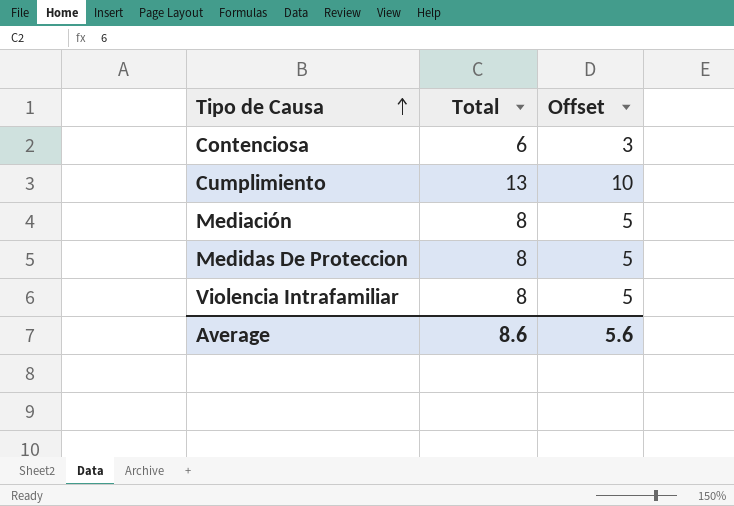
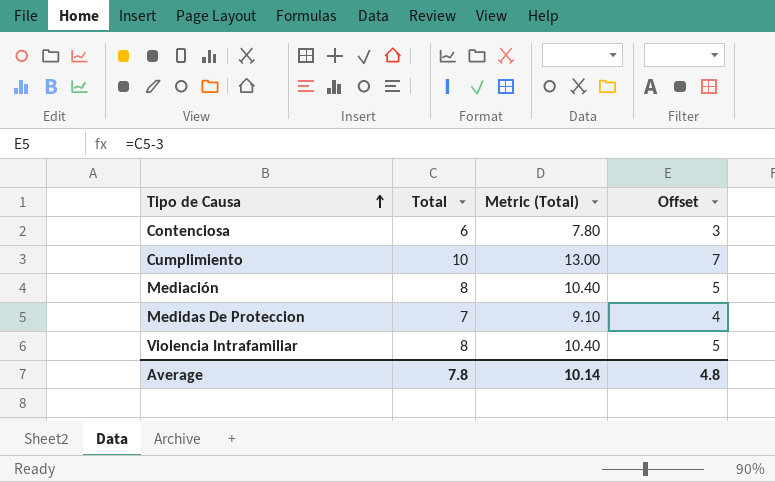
column Metric (Total) | formula: none -> [Total] * 1.3
Cumplimiento | Total: 13 -> 10
Cumplimiento | Offset: 10 -> 7
Medidas De Proteccion | Total: 8 -> 7
Medidas De Proteccion | Offset: 5 -> 4
Average | Total: 8.6 -> 7.8
Average | Offset: 5.6 -> 4.8

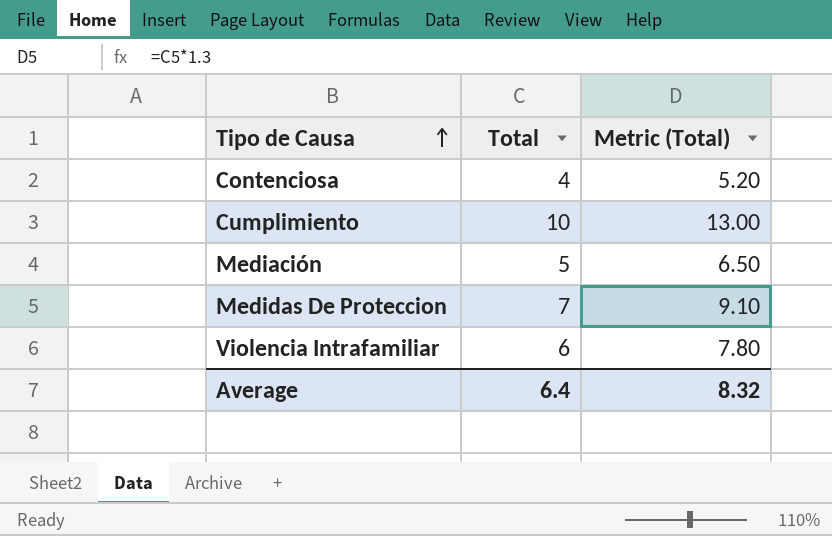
column Offset | formula: [Total] - 3 -> none
Contenciosa | Total: 6 -> 4
Contenciosa | Metric (Total): 7.80 -> 5.20
Mediación | Total: 8 -> 5
Mediación | Metric (Total): 10.40 -> 6.50
Violencia Intrafamiliar | Total: 8 -> 6
Violencia Intrafamiliar | Metric (Total): 10.40 -> 7.80
Average | Total: 7.8 -> 6.4
Average | Metric (Total): 10.14 -> 8.32

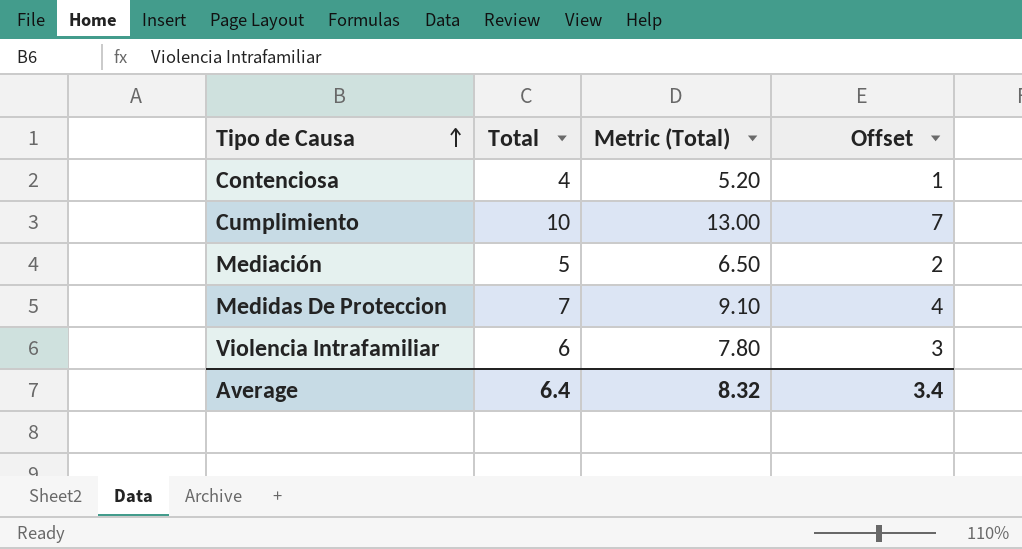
column Offset | formula: none -> [Total] - 3

